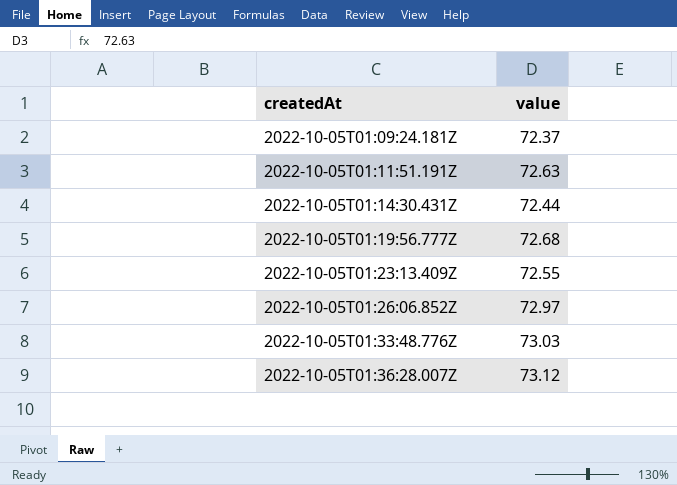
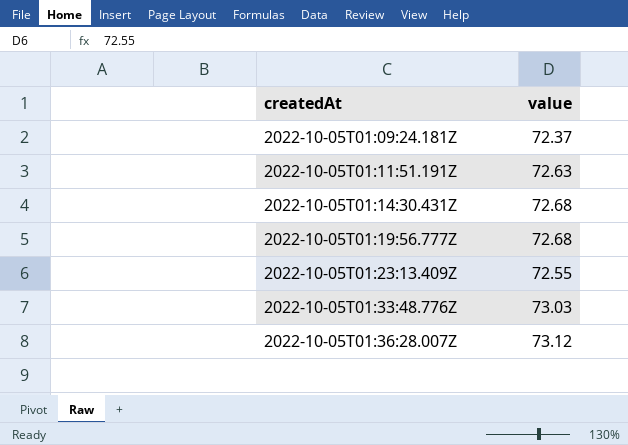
row 2022-10-05T01:26:06.852Z: 72.97 -> none
2022-10-05T01:14:30.431Z | value: 72.44 -> 72.68

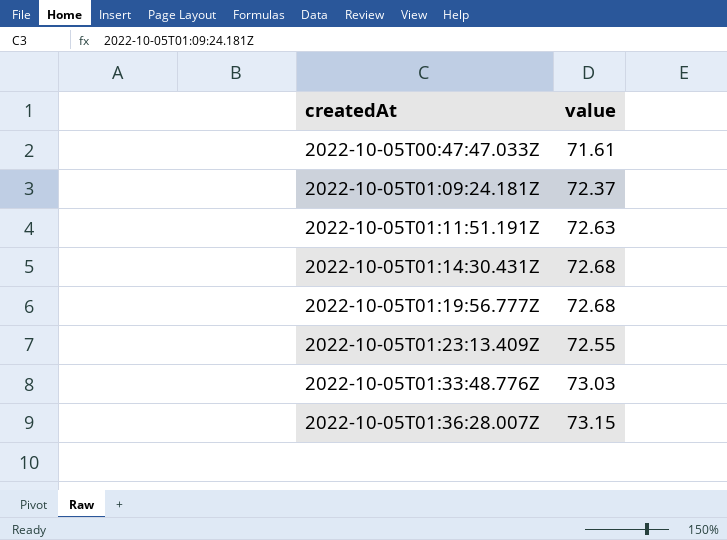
row 2022-10-05T00:47:47.033Z: none -> 71.61
2022-10-05T01:36:28.007Z | value: 73.12 -> 73.15

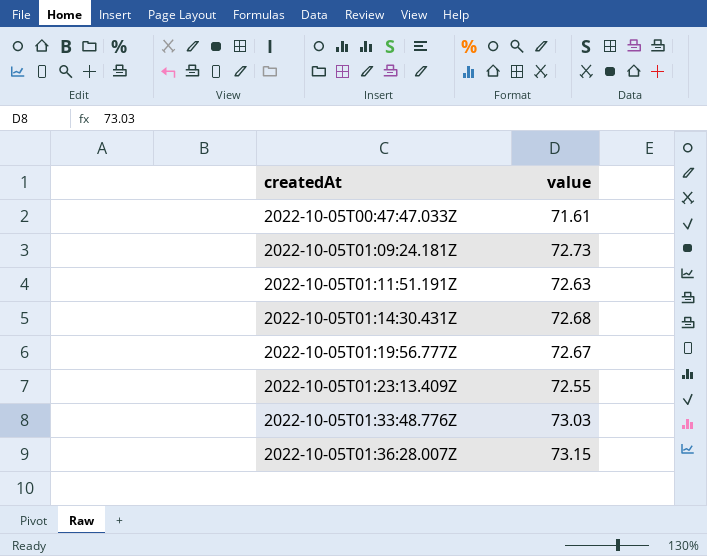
2022-10-05T01:09:24.181Z | value: 72.37 -> 72.73
2022-10-05T01:19:56.777Z | value: 72.68 -> 72.67

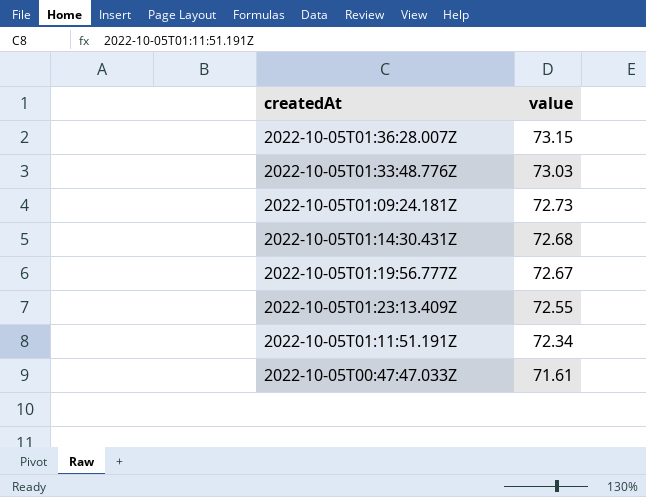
row order: createdAt ascending -> value descending
2022-10-05T01:11:51.191Z | value: 72.63 -> 72.34

